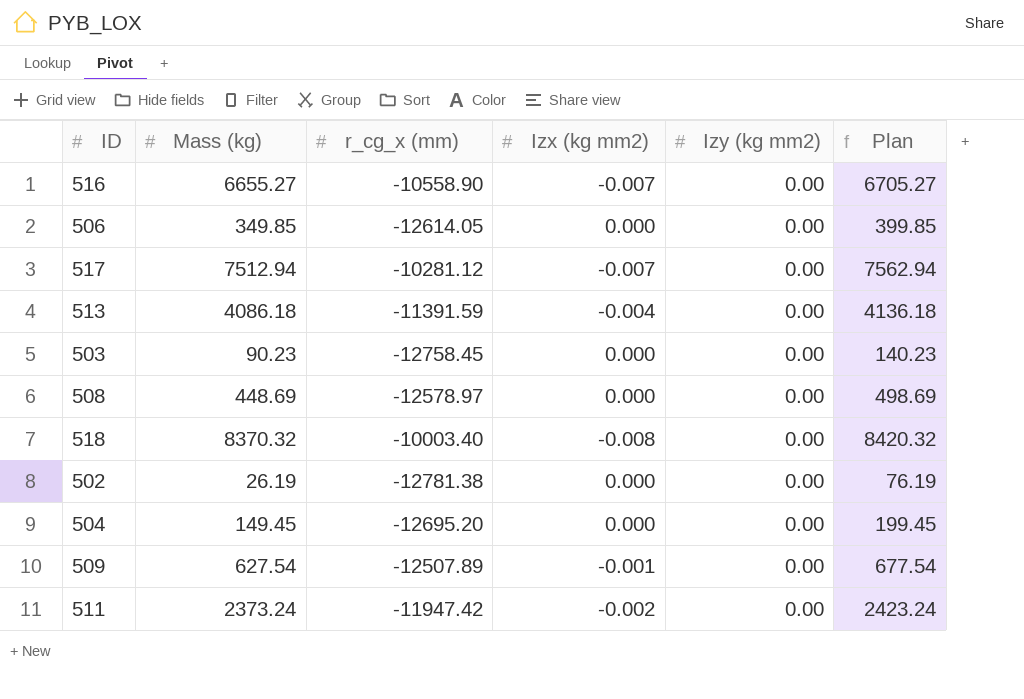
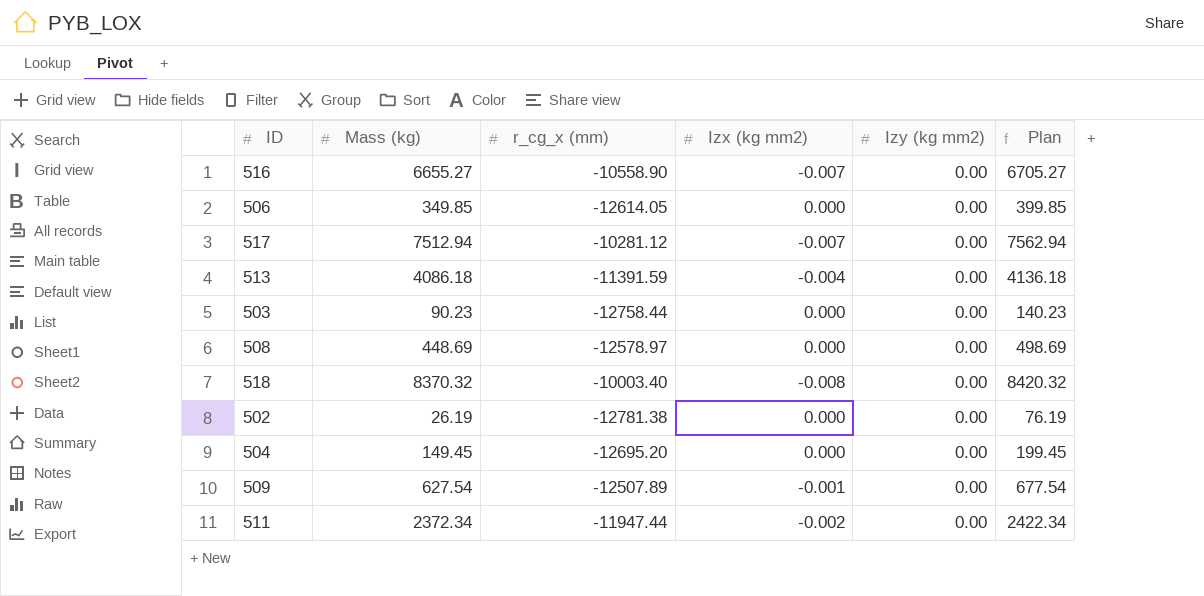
503 | r_cg_x (mm): -12758.45 -> -12758.44
511 | Mass (kg): 2373.24 -> 2372.34
511 | r_cg_x (mm): -11947.42 -> -11947.44
511 | Plan: 2423.24 -> 2422.34

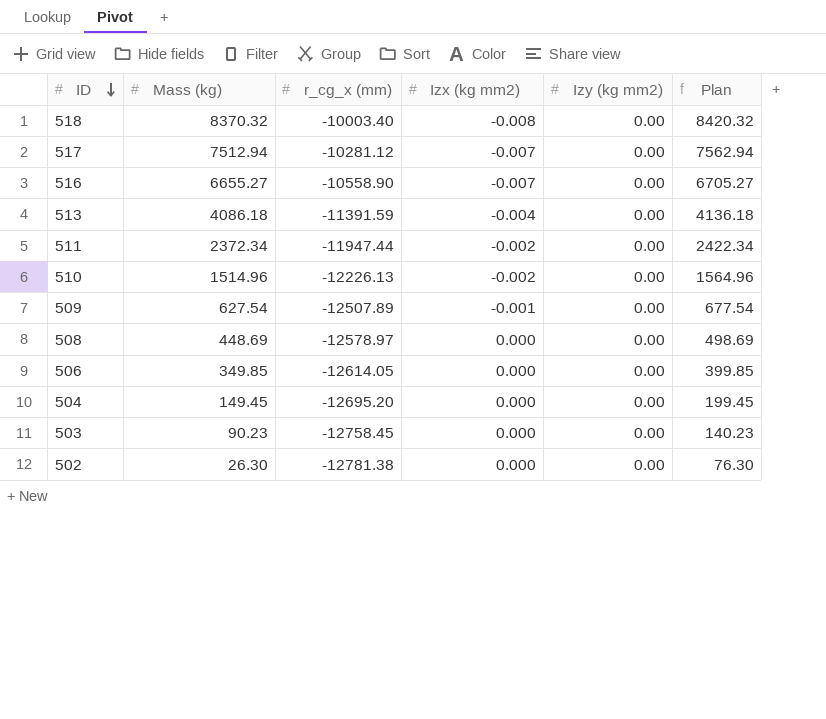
row order: none -> ID descending
row 510: none -> 1514.96 | -12226.13 | -0.002 | 0.00 | 1564.96
503 | r_cg_x (mm): -12758.44 -> -12758.45
502 | Mass (kg): 26.19 -> 26.30
502 | Plan: 76.19 -> 76.30

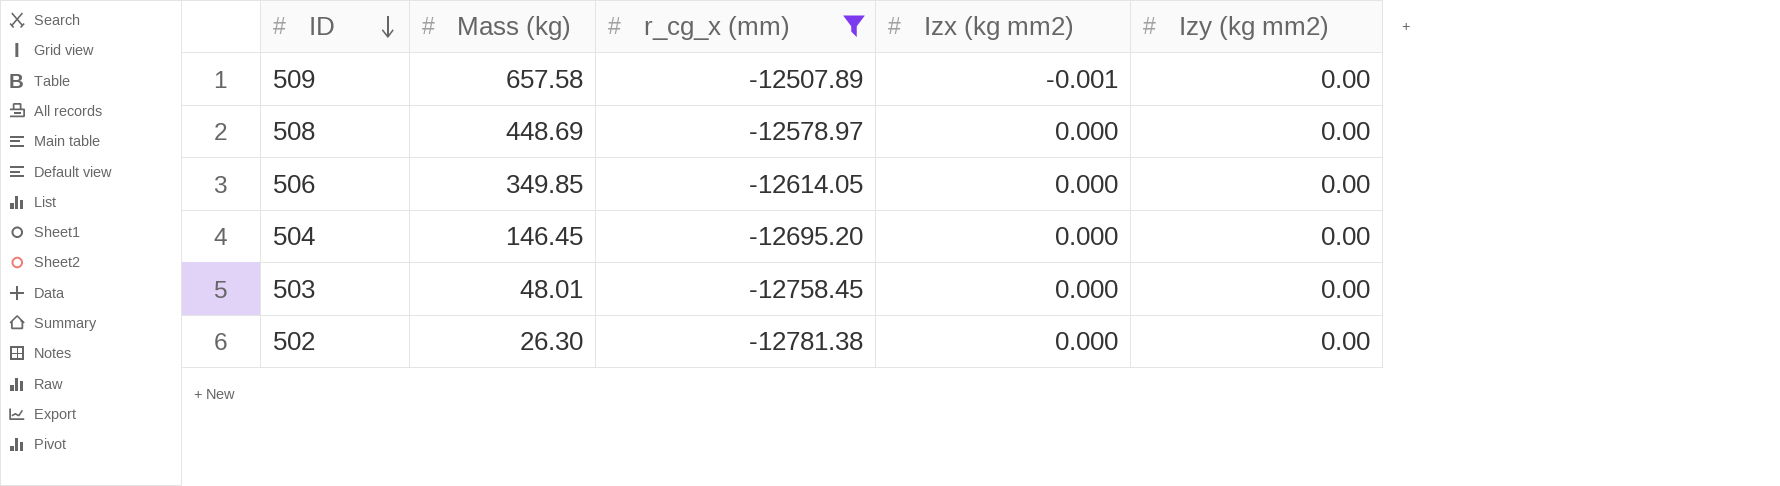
filter: none -> r_cg_x (mm) <= -12507.89
column Plan | formula: [Mass (kg)] + 50 -> none
509 | Mass (kg): 627.54 -> 657.58
504 | Mass (kg): 149.45 -> 146.45
503 | Mass (kg): 90.23 -> 48.01

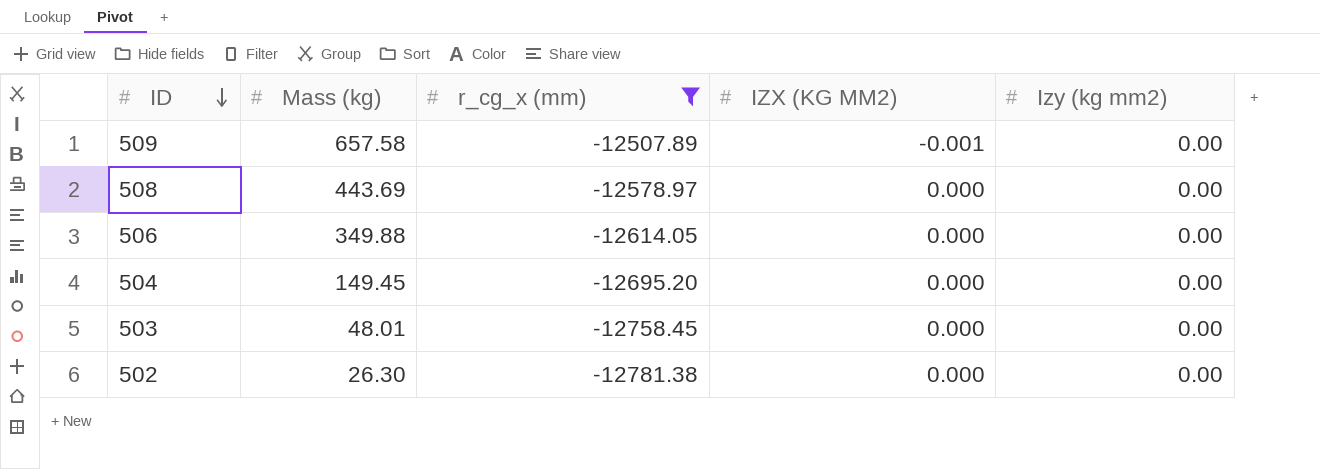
column name: Izx (kg mm2) -> IZX (KG MM2)
508 | Mass (kg): 448.69 -> 443.69
506 | Mass (kg): 349.85 -> 349.88
504 | Mass (kg): 146.45 -> 149.45

